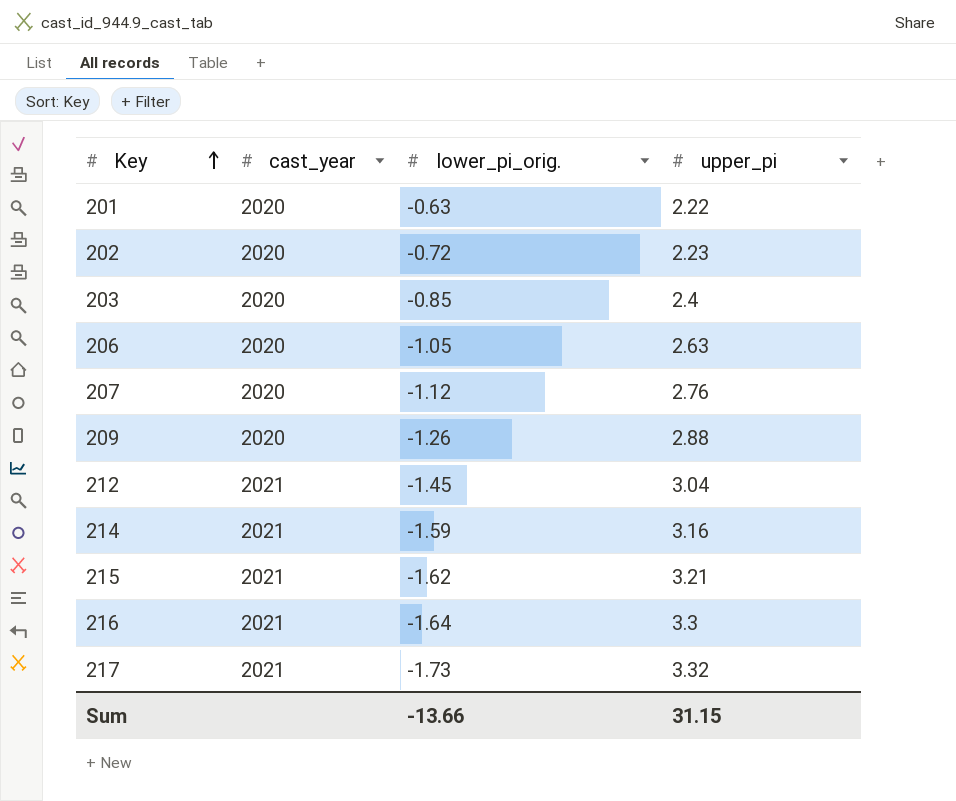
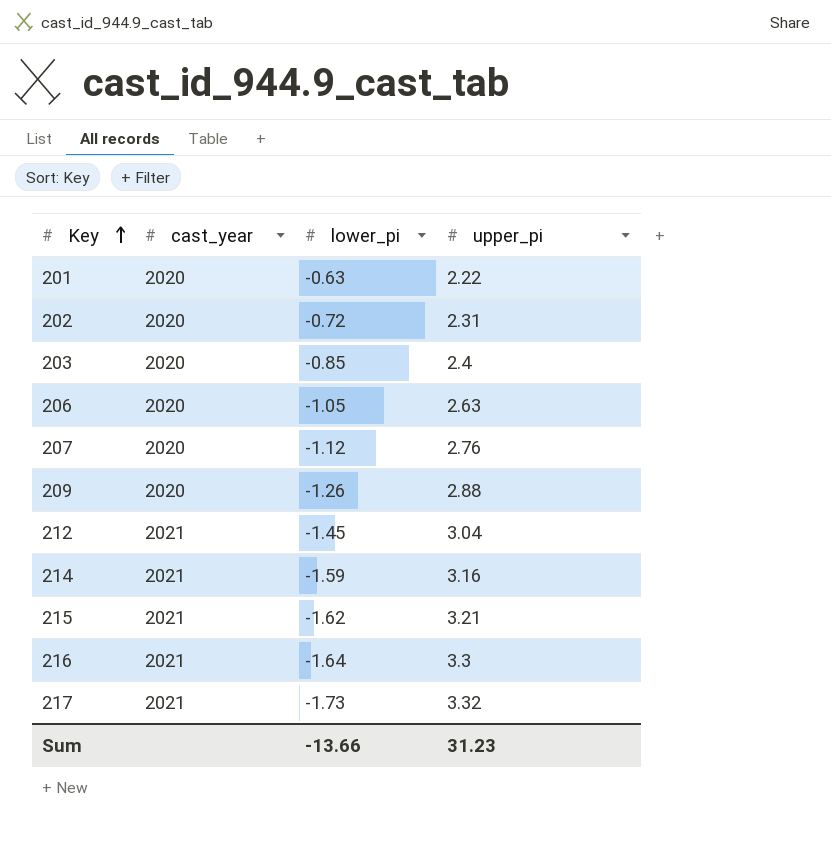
column name: lower_pi_orig. -> lower_pi
202 | upper_pi: 2.23 -> 2.31
Sum | upper_pi: 31.15 -> 31.23

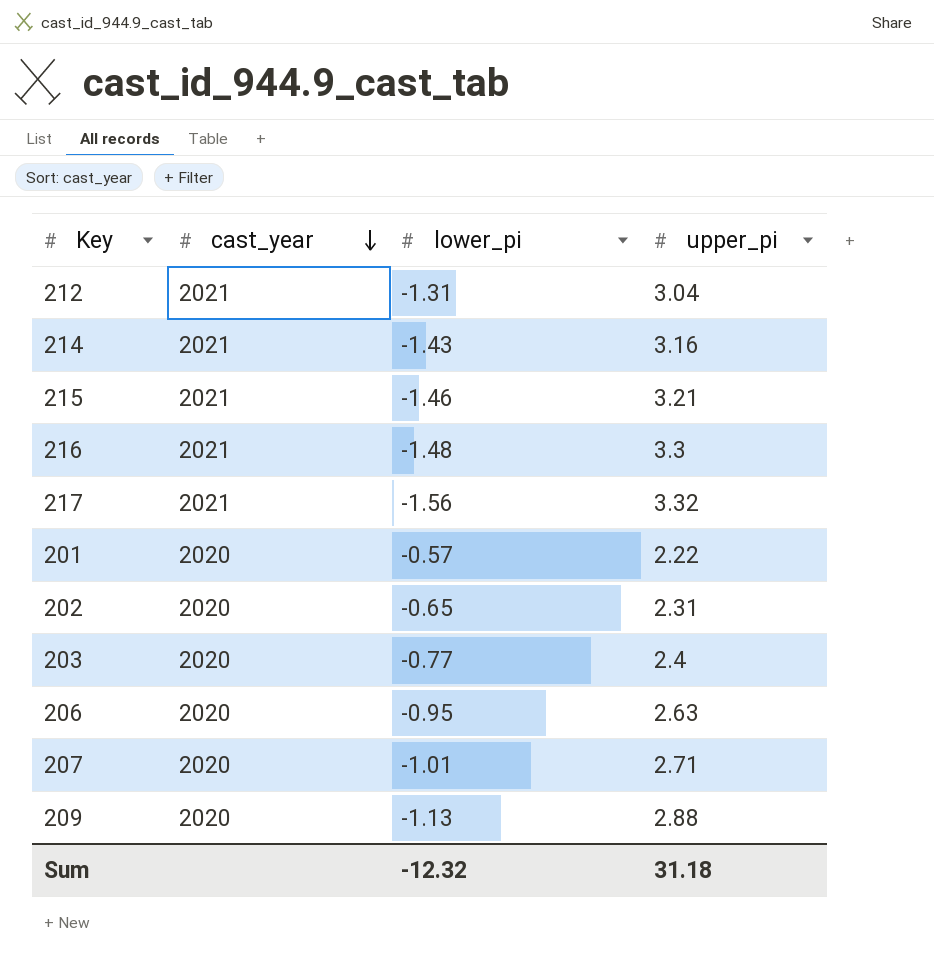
row order: Key ascending -> cast_year descending
212 | lower_pi: -1.45 -> -1.31
214 | lower_pi: -1.59 -> -1.43
215 | lower_pi: -1.62 -> -1.46
216 | lower_pi: -1.64 -> -1.48
217 | lower_pi: -1.73 -> -1.56
201 | lower_pi: -0.63 -> -0.57
202 | lower_pi: -0.72 -> -0.65
203 | lower_pi: -0.85 -> -0.77
206 | lower_pi: -1.05 -> -0.95
207 | lower_pi: -1.12 -> -1.01
207 | upper_pi: 2.76 -> 2.71
209 | lower_pi: -1.26 -> -1.13
Sum | lower_pi: -13.66 -> -12.32
Sum | upper_pi: 31.23 -> 31.18

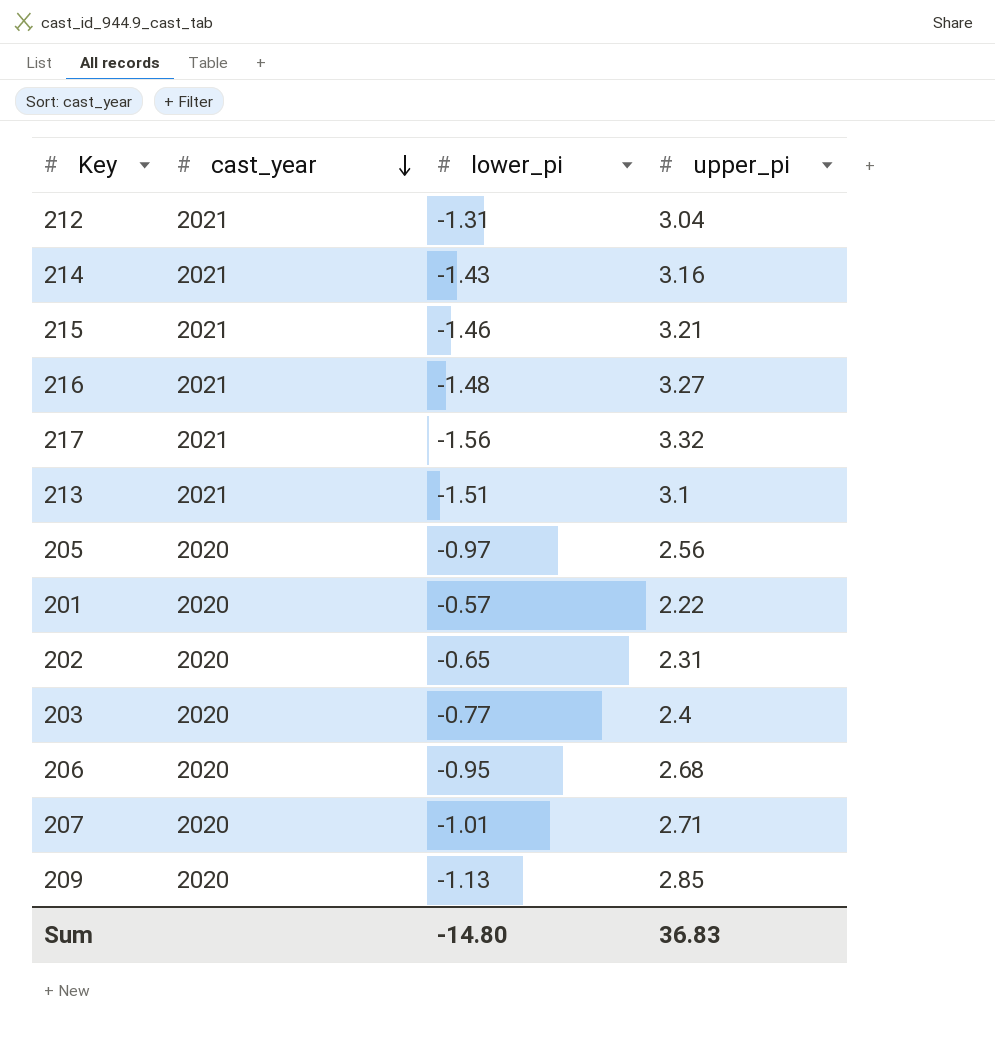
216 | upper_pi: 3.3 -> 3.27
row 213: none -> 2021 | -1.51 | 3.1
row 205: none -> 2020 | -0.97 | 2.56
206 | upper_pi: 2.63 -> 2.68
209 | upper_pi: 2.88 -> 2.85
Sum | lower_pi: -12.32 -> -14.80
Sum | upper_pi: 31.18 -> 36.83

